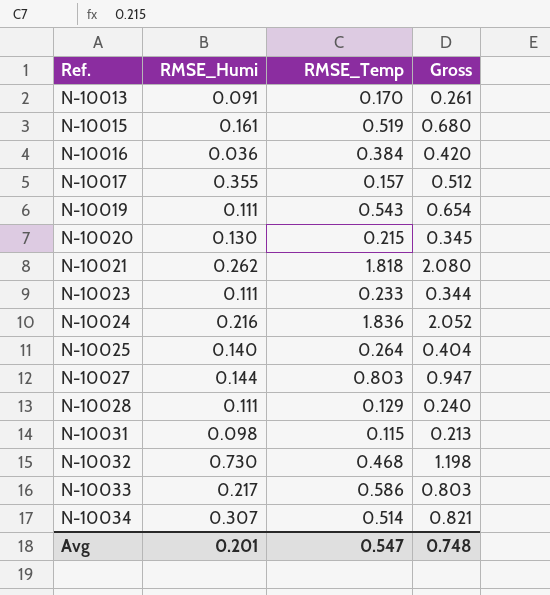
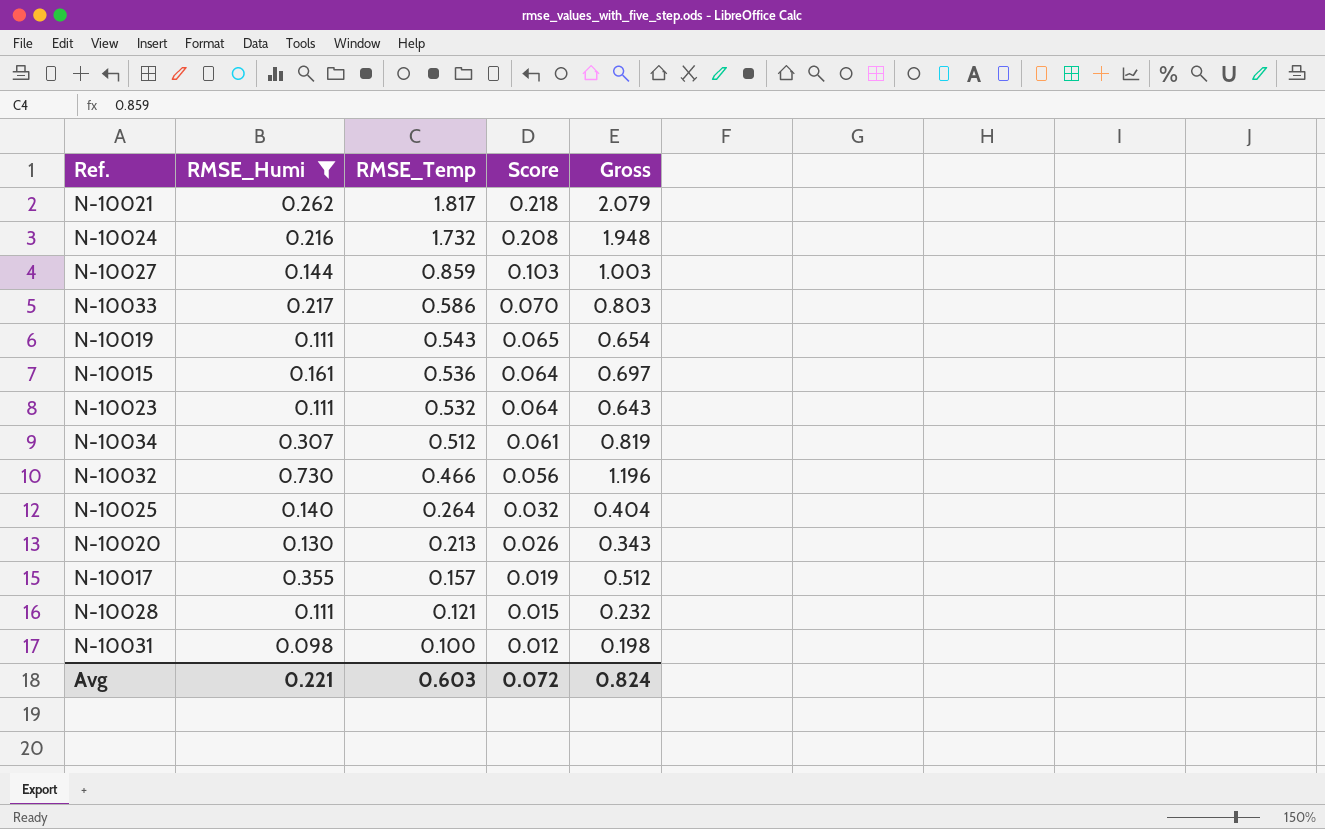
filter: none -> RMSE_Humi >= 0.098
row order: Ref. ascending -> RMSE_Temp descending
column Score | formula: none -> [RMSE_Temp] * 0.12
N-10021 | RMSE_Temp: 1.818 -> 1.817
N-10021 | Gross: 2.080 -> 2.079
N-10024 | RMSE_Temp: 1.836 -> 1.732
N-10024 | Gross: 2.052 -> 1.948
N-10027 | RMSE_Temp: 0.803 -> 0.859
N-10027 | Gross: 0.947 -> 1.003
N-10015 | RMSE_Temp: 0.519 -> 0.536
N-10015 | Gross: 0.680 -> 0.697
N-10023 | RMSE_Temp: 0.233 -> 0.532
N-10023 | Gross: 0.344 -> 0.643
N-10034 | RMSE_Temp: 0.514 -> 0.512
N-10034 | Gross: 0.821 -> 0.819
N-10032 | RMSE_Temp: 0.468 -> 0.466
N-10032 | Gross: 1.198 -> 1.196
N-10020 | RMSE_Temp: 0.215 -> 0.213
N-10020 | Gross: 0.345 -> 0.343
N-10028 | RMSE_Temp: 0.129 -> 0.121
N-10028 | Gross: 0.240 -> 0.232
N-10031 | RMSE_Temp: 0.115 -> 0.100
N-10031 | Gross: 0.213 -> 0.198
Avg | RMSE_Humi: 0.201 -> 0.221
Avg | RMSE_Temp: 0.547 -> 0.603
Avg | Gross: 0.748 -> 0.824

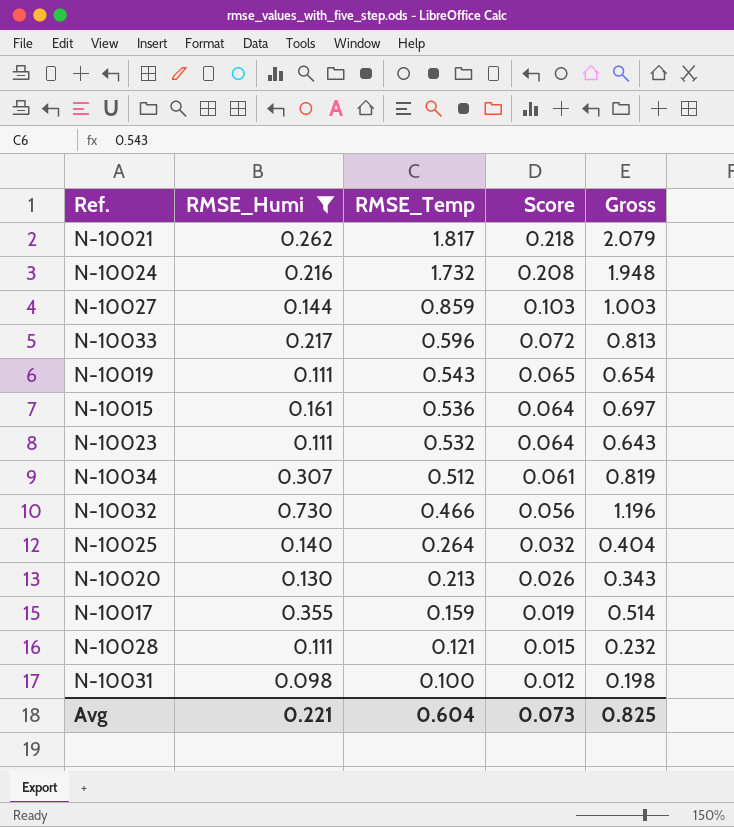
N-10033 | RMSE_Temp: 0.586 -> 0.596
N-10033 | Score: 0.070 -> 0.072
N-10033 | Gross: 0.803 -> 0.813
N-10017 | RMSE_Temp: 0.157 -> 0.159
N-10017 | Gross: 0.512 -> 0.514
Avg | RMSE_Temp: 0.603 -> 0.604
Avg | Score: 0.072 -> 0.073
Avg | Gross: 0.824 -> 0.825

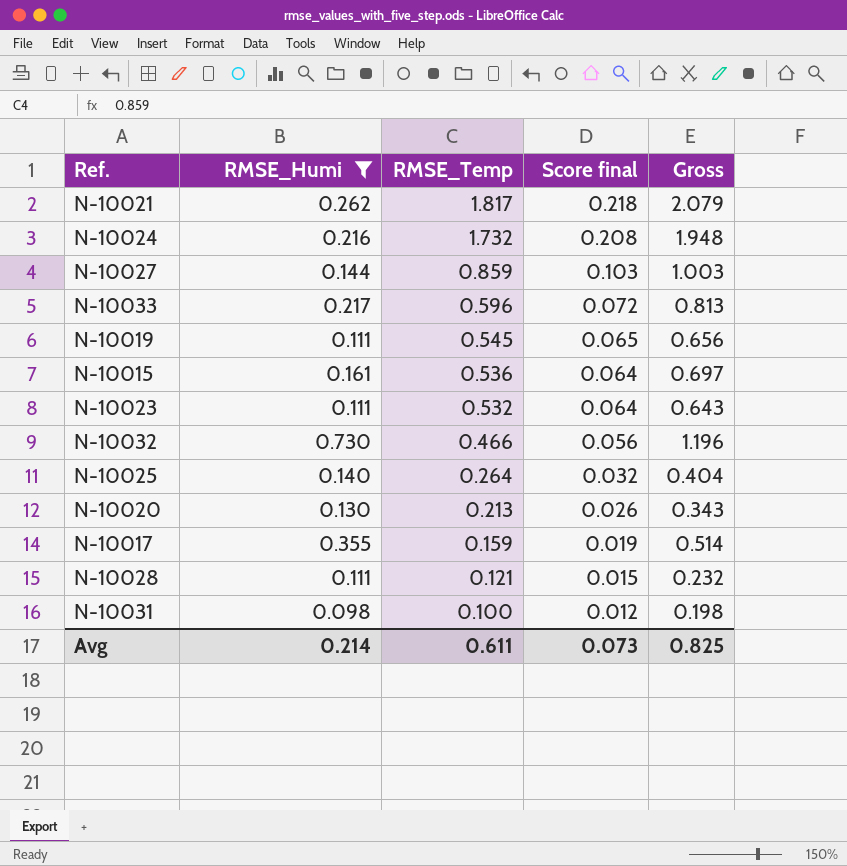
column name: Score -> Score final
row N-10034: 0.307 | 0.512 | 0.061 | 0.819 -> none
N-10019 | RMSE_Temp: 0.543 -> 0.545
N-10019 | Gross: 0.654 -> 0.656
Avg | RMSE_Humi: 0.221 -> 0.214
Avg | RMSE_Temp: 0.604 -> 0.611

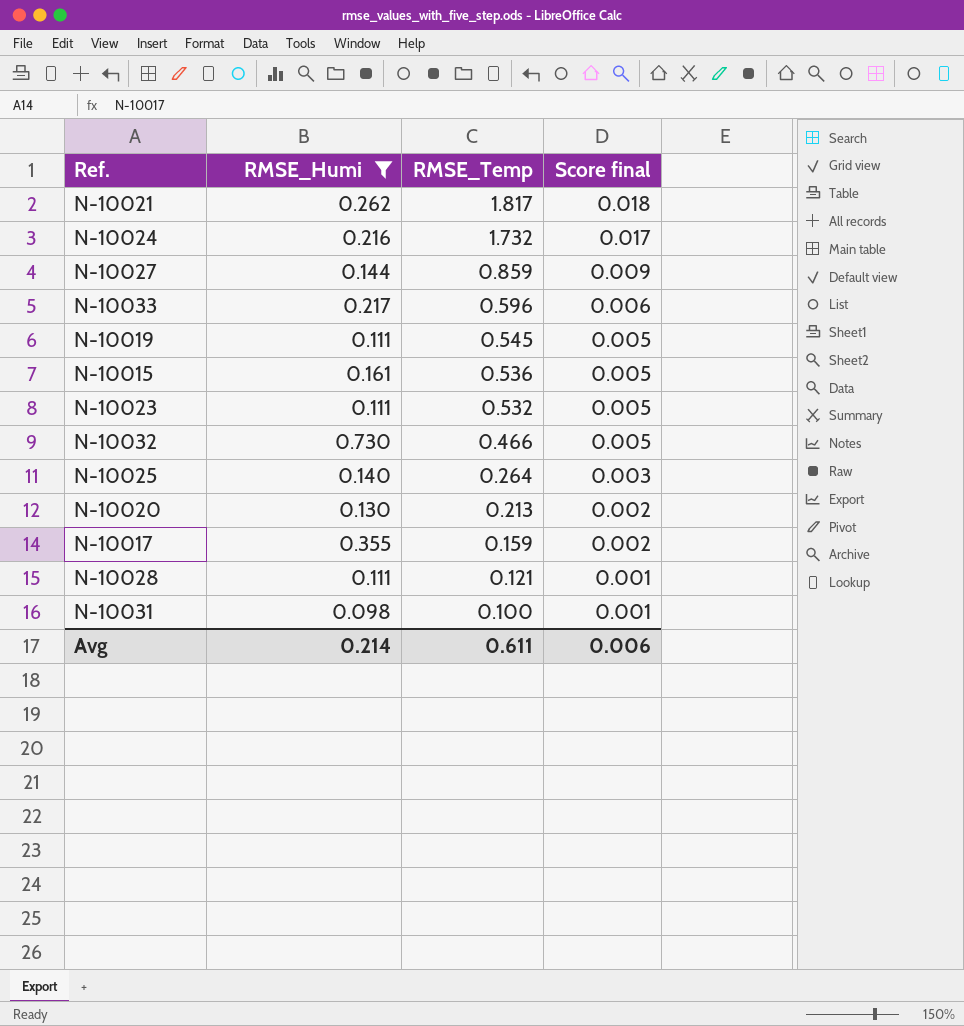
column Gross | formula: [RMSE_Humi] + [RMSE_Temp] -> none
column Score final | formula: [RMSE_Temp] * 0.12 -> [RMSE_Temp] * 0.01
Avg | Score final: 0.073 -> 0.006

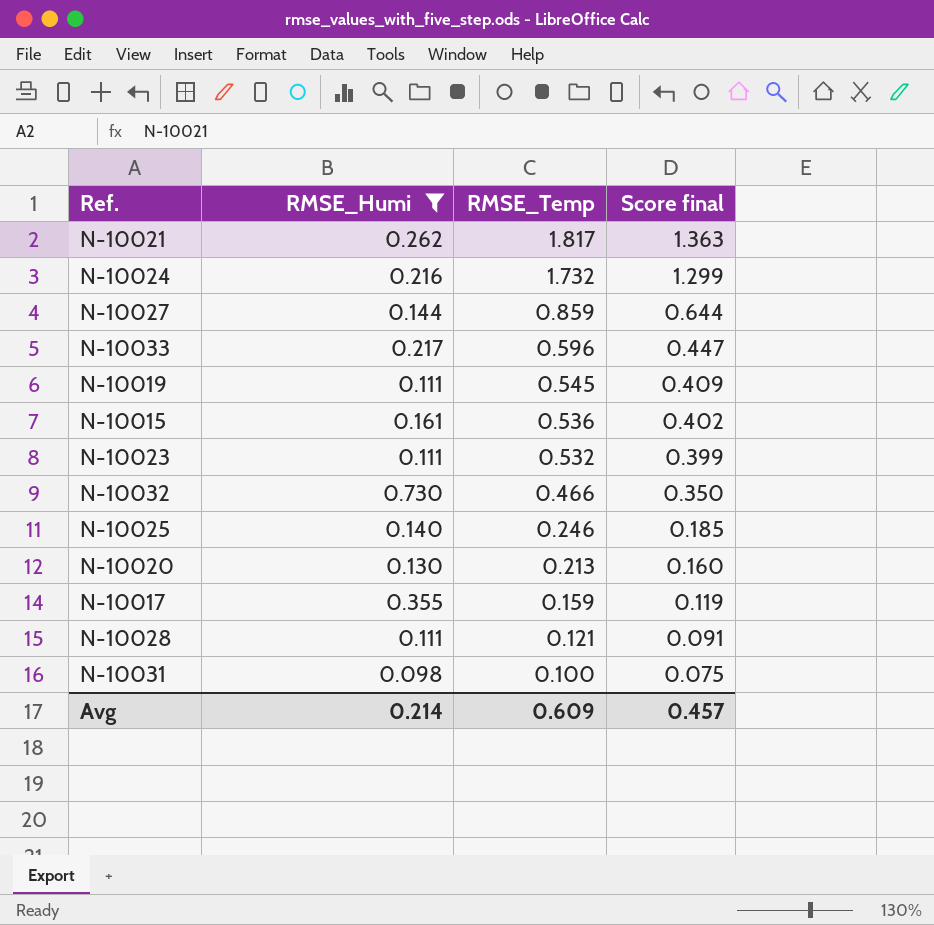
column Score final | formula: [RMSE_Temp] * 0.01 -> [RMSE_Temp] * 0.75
N-10025 | RMSE_Temp: 0.264 -> 0.246
Avg | RMSE_Temp: 0.611 -> 0.609
Avg | Score final: 0.006 -> 0.457

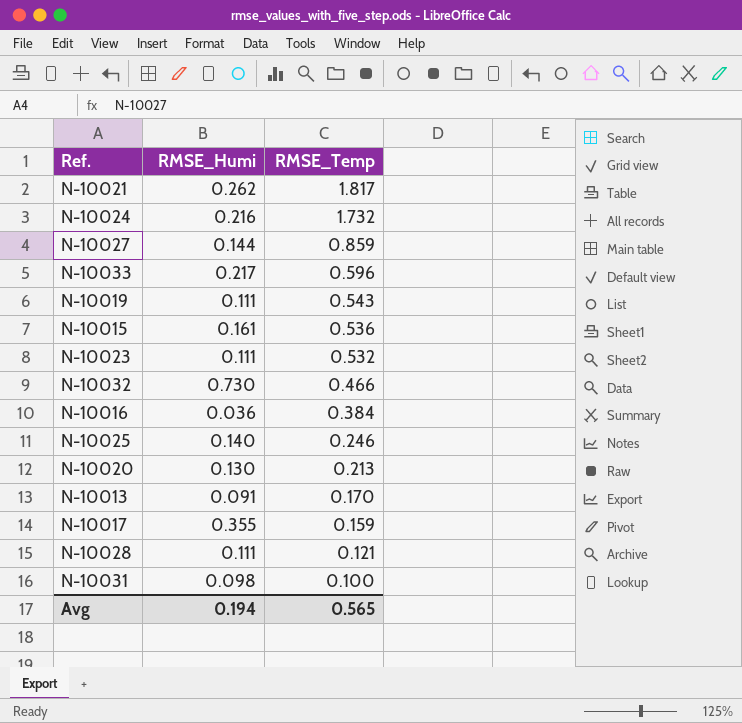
filter: RMSE_Humi >= 0.098 -> none
column Score final | formula: [RMSE_Temp] * 0.75 -> none
N-10019 | RMSE_Temp: 0.545 -> 0.543
Avg | RMSE_Humi: 0.214 -> 0.194
Avg | RMSE_Temp: 0.609 -> 0.565

